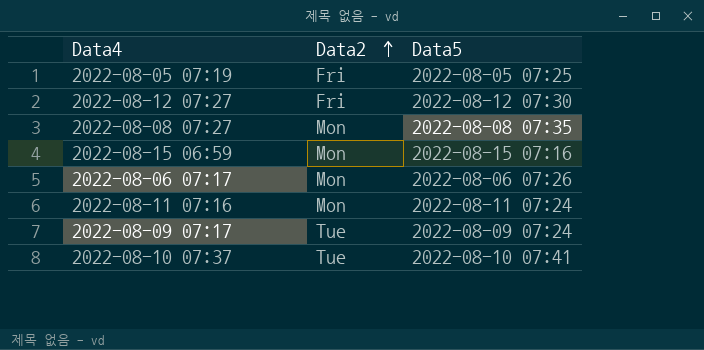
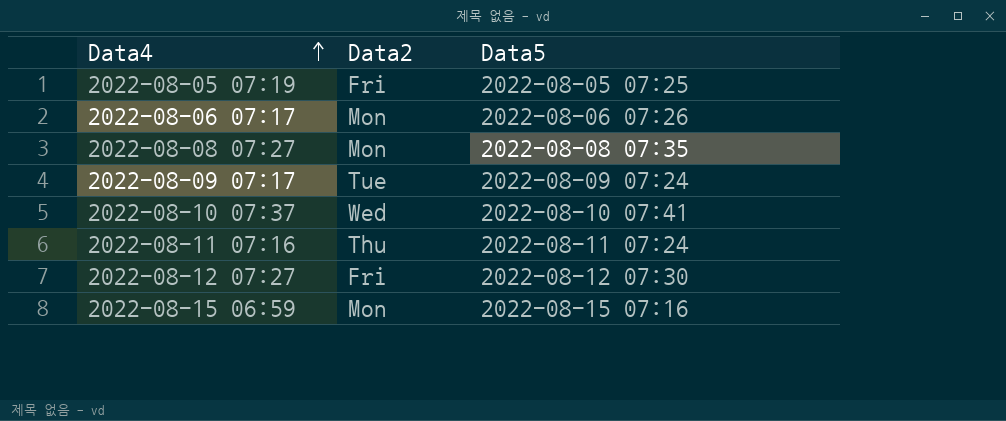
row order: Data2 ascending -> Data4 ascending
2022-08-10 07:37 | Data2: Tue -> Wed
2022-08-11 07:16 | Data2: Mon -> Thu

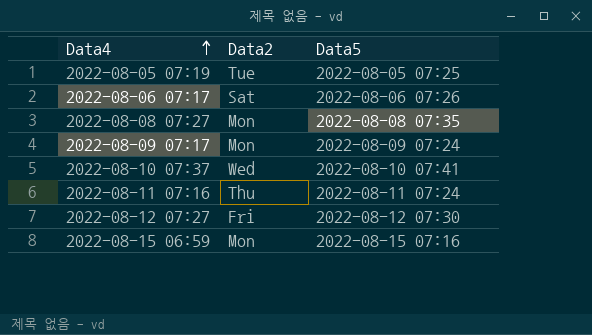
2022-08-05 07:19 | Data2: Fri -> Tue
2022-08-06 07:17 | Data2: Mon -> Sat
2022-08-09 07:17 | Data2: Tue -> Mon

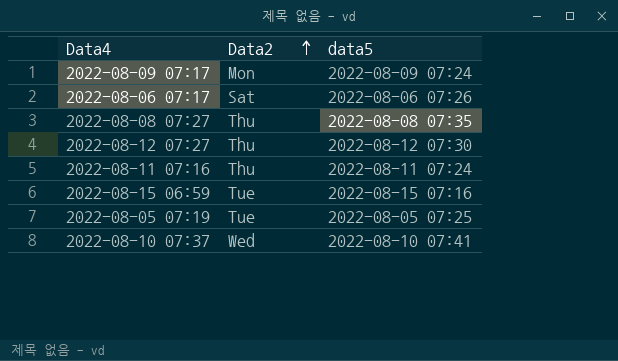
row order: Data4 ascending -> Data2 ascending
column name: Data5 -> data5
2022-08-08 07:27 | Data2: Mon -> Thu
2022-08-12 07:27 | Data2: Fri -> Thu
2022-08-15 06:59 | Data2: Mon -> Tue

